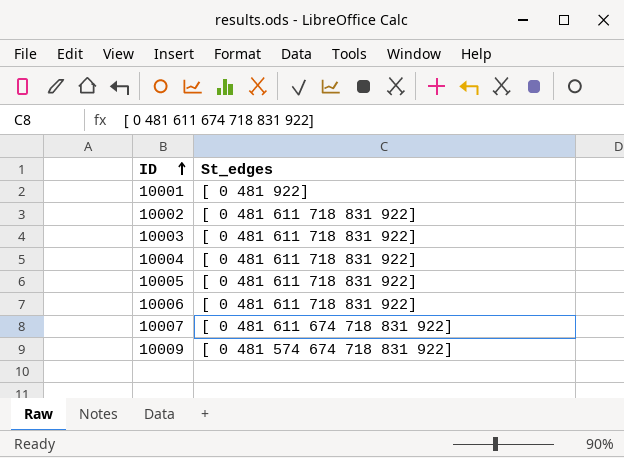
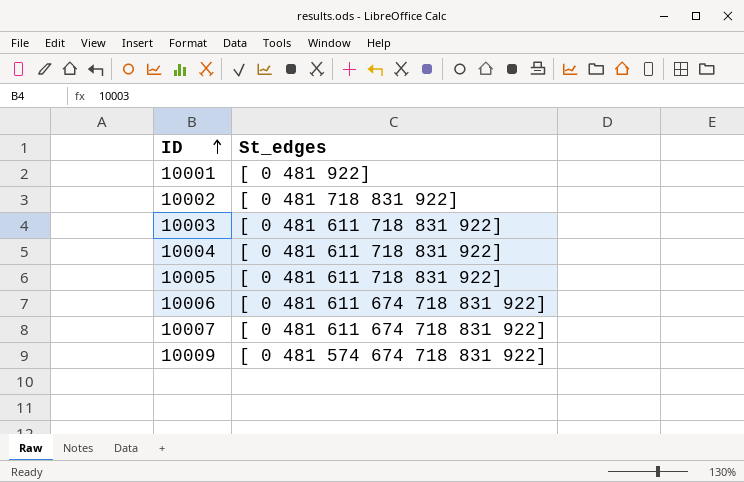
10002 | St_edges: [ 0 481 611 718 831 922] -> [ 0 481 718 831 922]
10006 | St_edges: [ 0 481 611 718 831 922] -> [ 0 481 611 674 718 831 922]

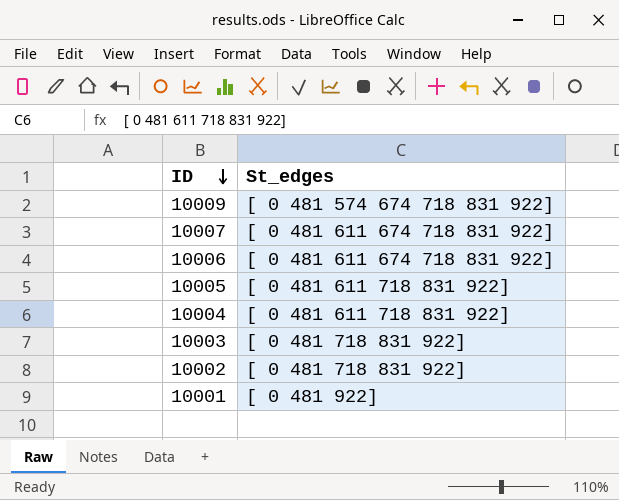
row order: ID ascending -> ID descending
10003 | St_edges: [ 0 481 611 718 831 922] -> [ 0 481 718 831 922]

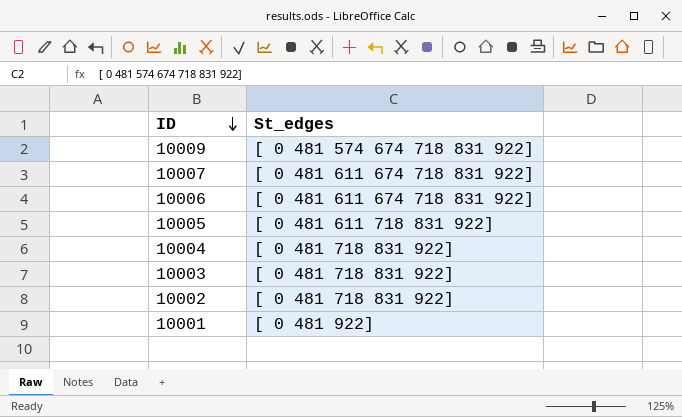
10004 | St_edges: [ 0 481 611 718 831 922] -> [ 0 481 718 831 922]

